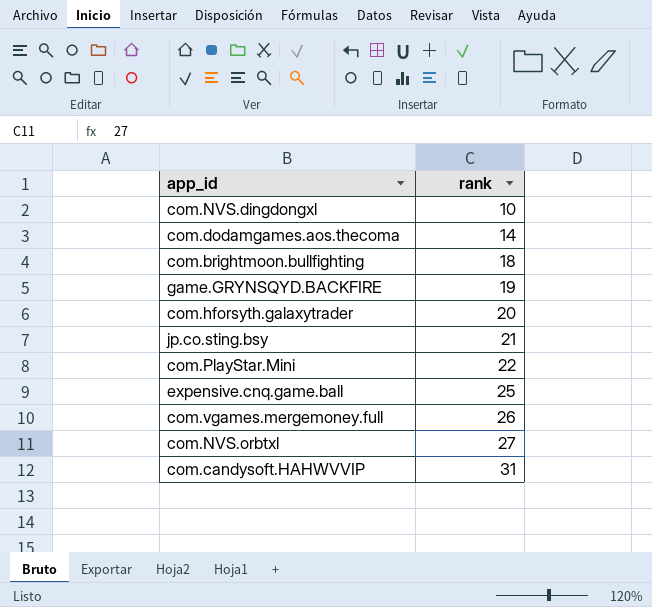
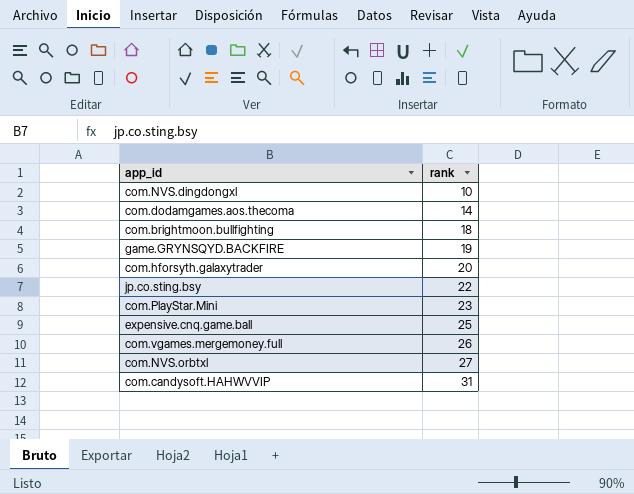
jp.co.sting.bsy | rank: 21 -> 22
com.PlayStar.Mini | rank: 22 -> 23

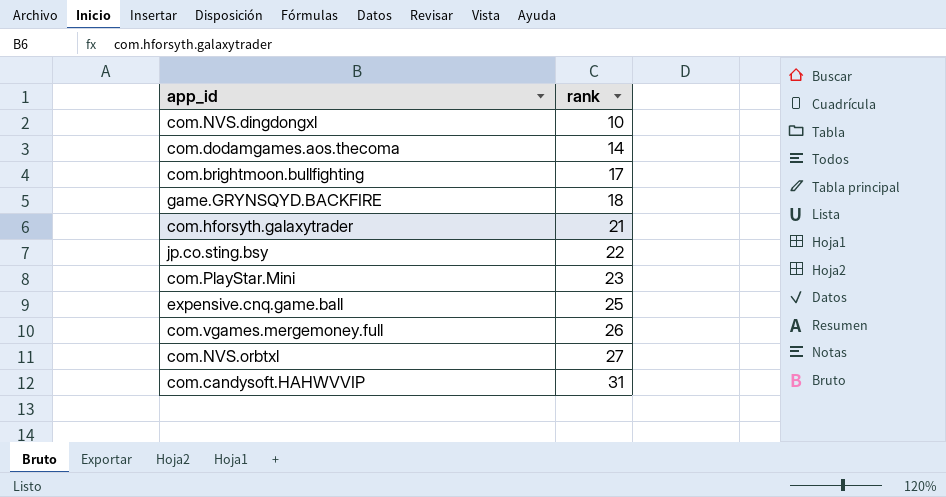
com.brightmoon.bullfighting | rank: 18 -> 17
game.GRYNSQYD.BACKFIRE | rank: 19 -> 18
com.hforsyth.galaxytrader | rank: 20 -> 21

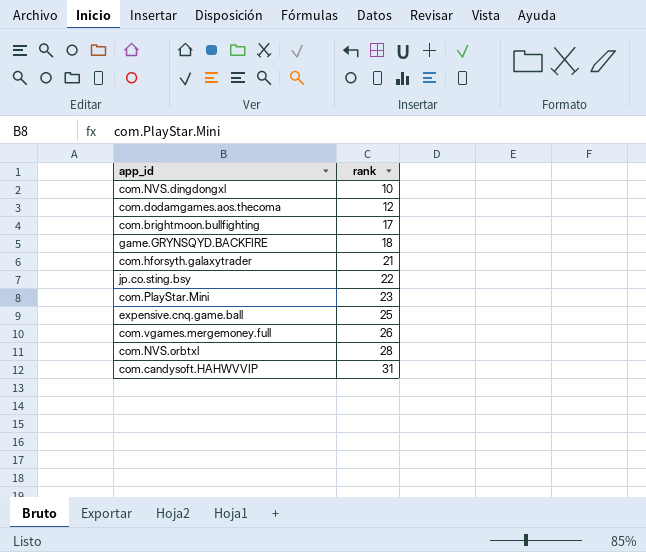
com.dodamgames.aos.thecoma | rank: 14 -> 12
com.NVS.orbtxl | rank: 27 -> 28

